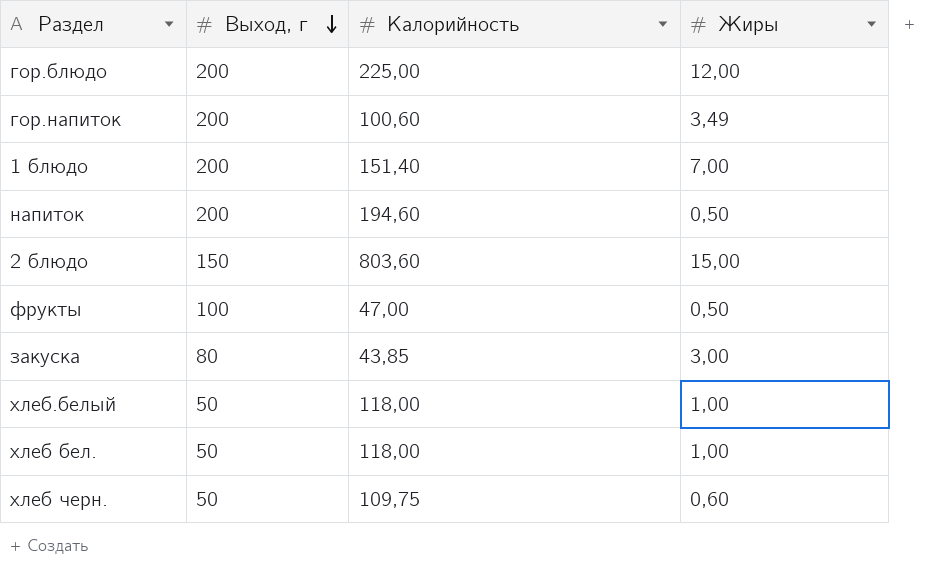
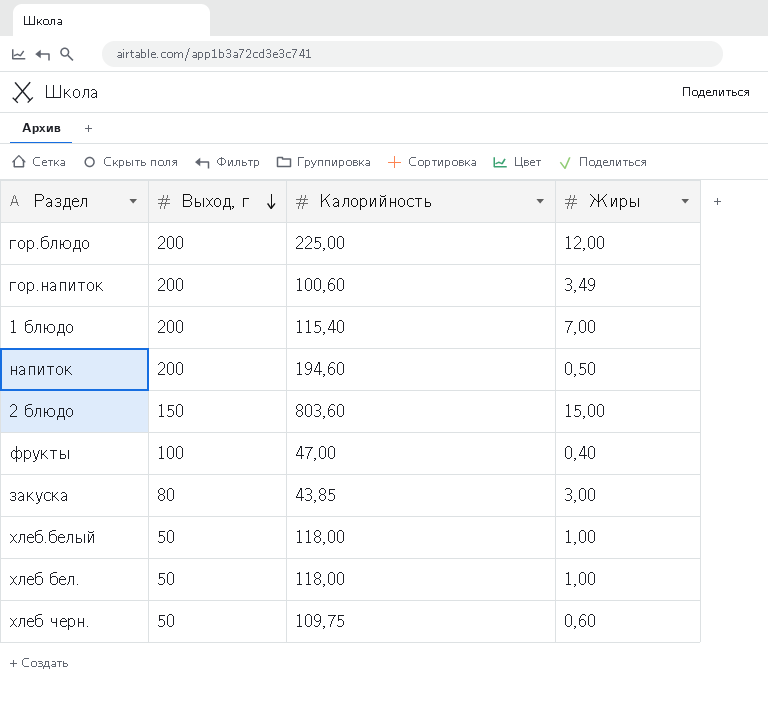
1 блюдо | Калорийность: 151,40 -> 115,40
фрукты | Жиры: 0,50 -> 0,40

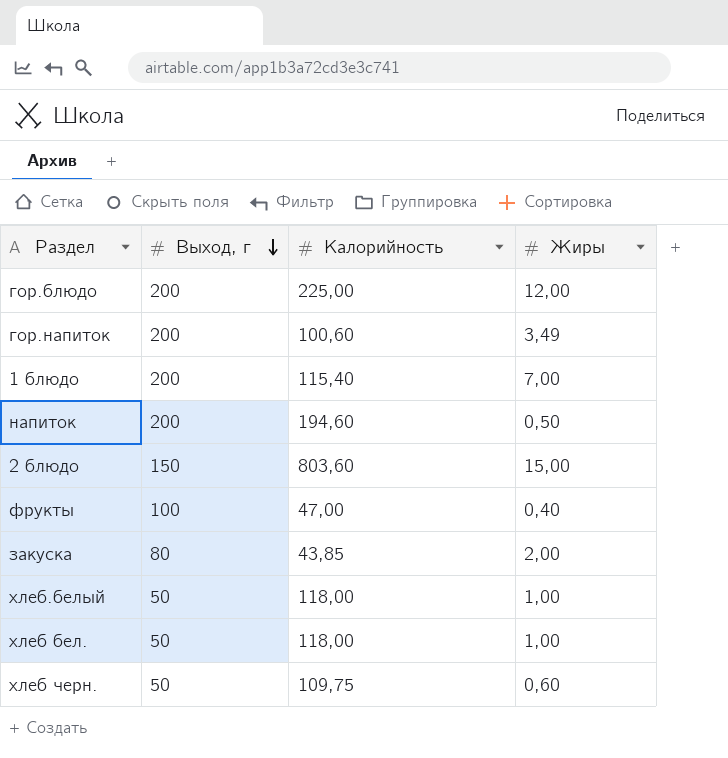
закуска | Жиры: 3,00 -> 2,00

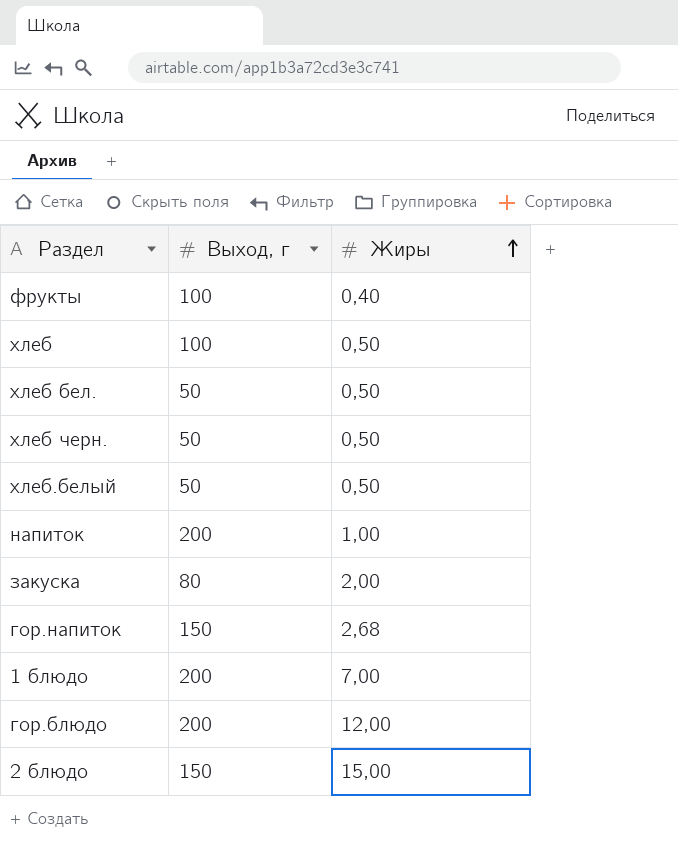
row order: Выход, г descending -> Жиры ascending
column Калорийность | position: 3 -> none
row хлеб: none -> 100 | 0,50
хлеб бел. | Жиры: 1,00 -> 0,50
хлеб черн. | Жиры: 0,60 -> 0,50
хлеб.белый | Жиры: 1,00 -> 0,50
напиток | Жиры: 0,50 -> 1,00
гор.напиток | Выход, г: 200 -> 150
гор.напиток | Жиры: 3,49 -> 2,68

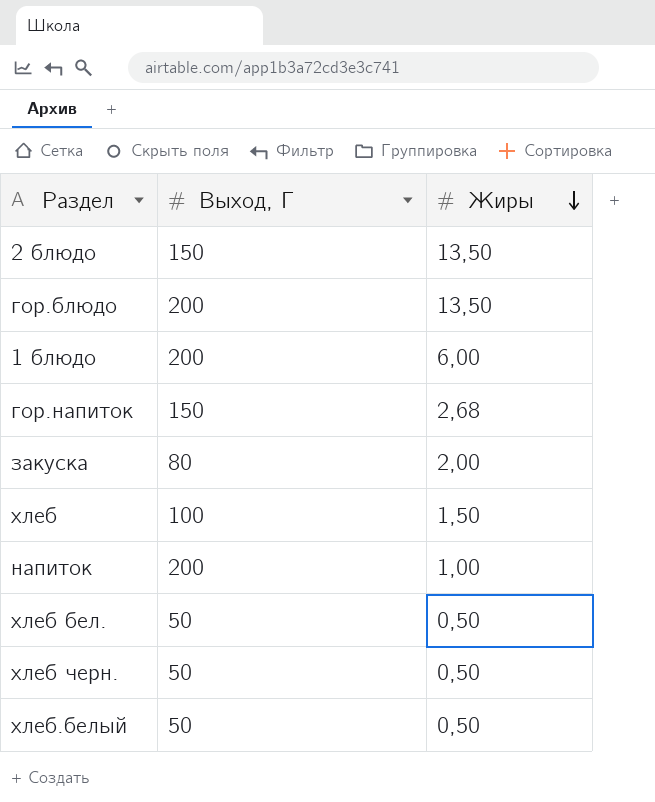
row order: Жиры ascending -> Жиры descending
column name: Выход, г -> Выход, Г
row фрукты: 100 | 0,40 -> none
2 блюдо | Жиры: 15,00 -> 13,50
гор.блюдо | Жиры: 12,00 -> 13,50
1 блюдо | Жиры: 7,00 -> 6,00
хлеб | Жиры: 0,50 -> 1,50

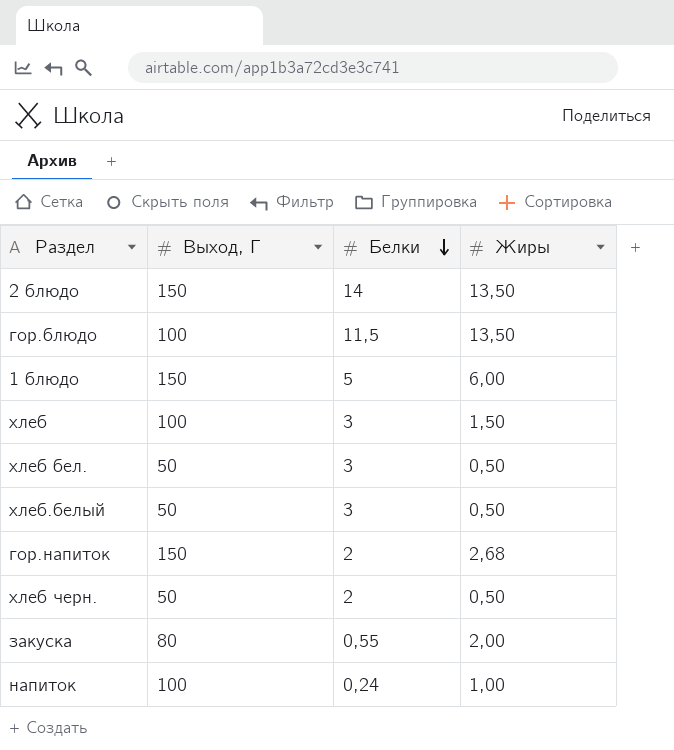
row order: Жиры descending -> Белки descending
column Белки | position: none -> 3
гор.блюдо | Выход, Г: 200 -> 100
1 блюдо | Выход, Г: 200 -> 150
напиток | Выход, Г: 200 -> 100

